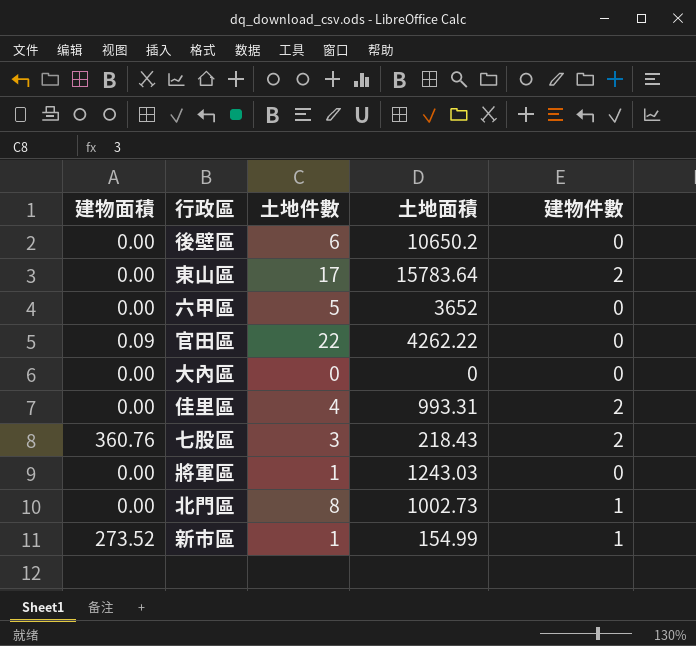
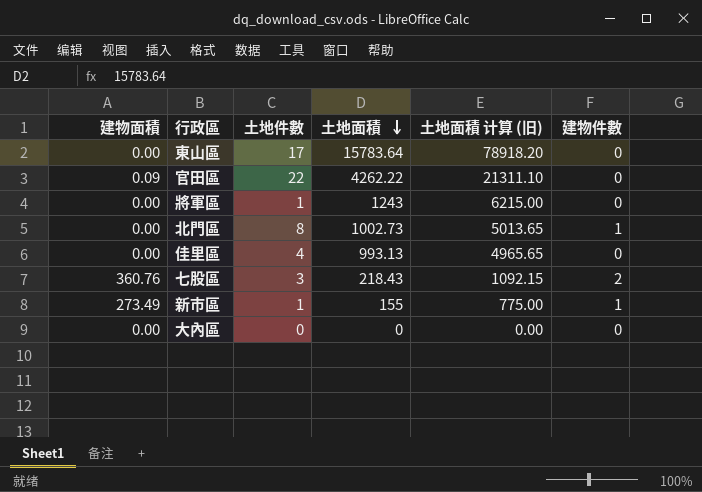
row order: none -> 土地面積 descending
column 土地面積 计算 (旧) | formula: none -> [土地面積] * 5
row 後壁區: 0.00 | 6 | 10650.2 | 0 -> none
row 六甲區: 0.00 | 5 | 3652 | 0 -> none
東山區 | 建物件數: 2 -> 0
將軍區 | 土地面積: 1243.03 -> 1243
佳里區 | 土地面積: 993.31 -> 993.13
佳里區 | 建物件數: 2 -> 0
新市區 | 建物面積: 273.52 -> 273.49
新市區 | 土地面積: 154.99 -> 155

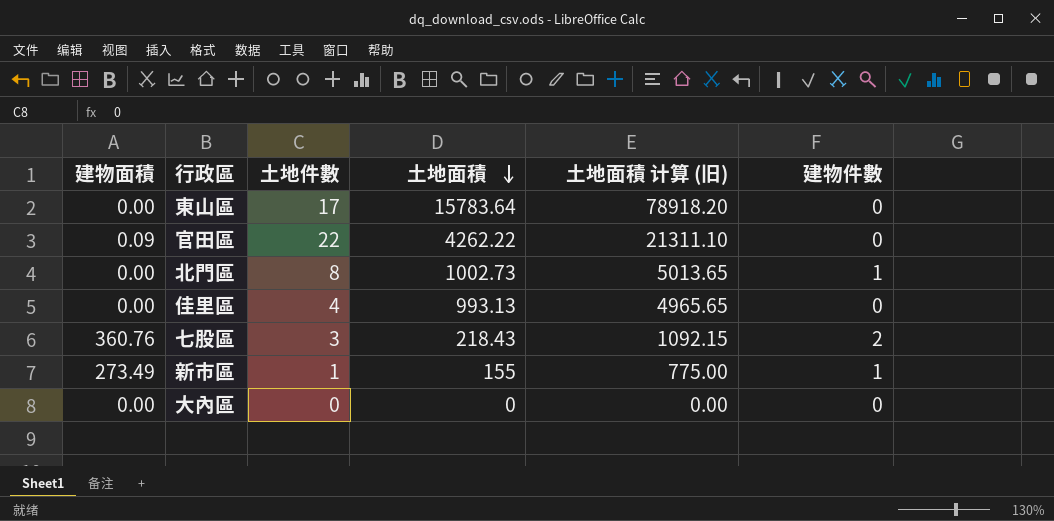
row 將軍區: 0.00 | 1 | 1243 | 6215.00 | 0 -> none

